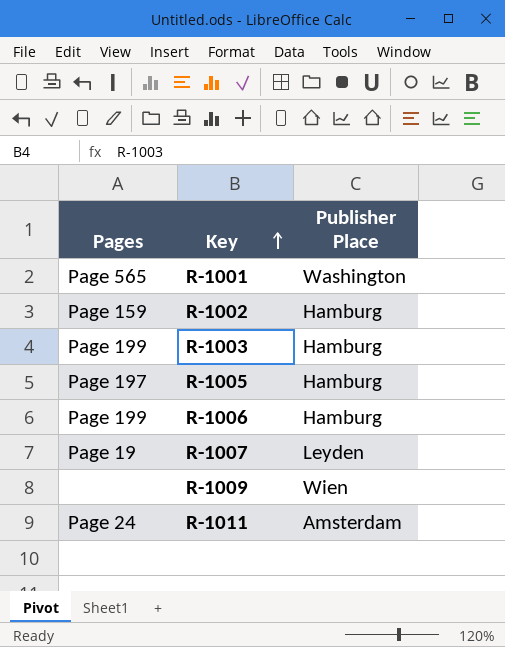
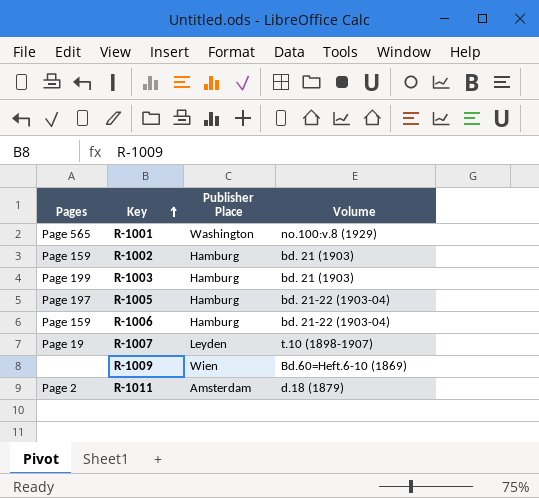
column Volume | position: none -> 4
R-1006 | Pages: Page 199 -> Page 159
R-1011 | Pages: Page 24 -> Page 2

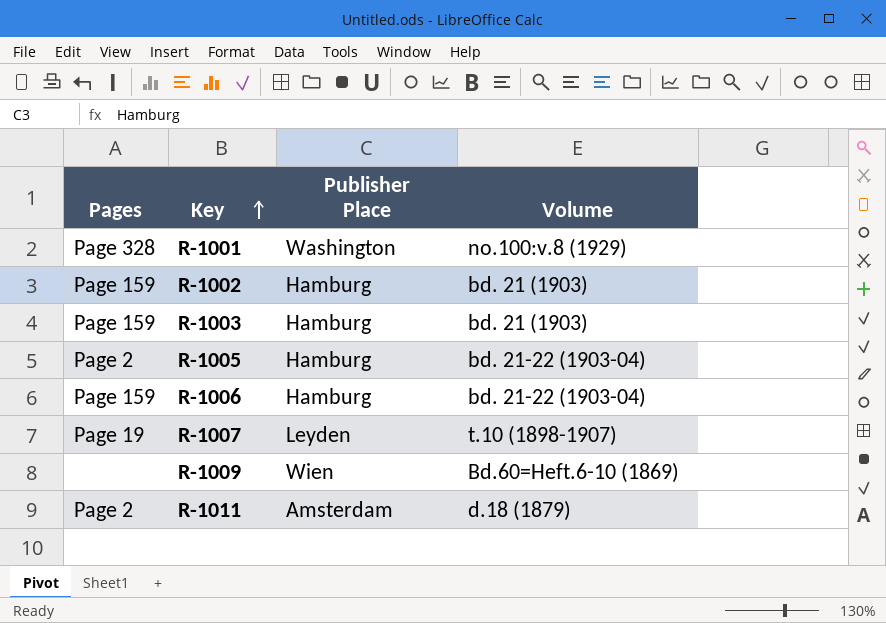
R-1001 | Pages: Page 565 -> Page 328
R-1003 | Pages: Page 199 -> Page 159
R-1005 | Pages: Page 197 -> Page 2

